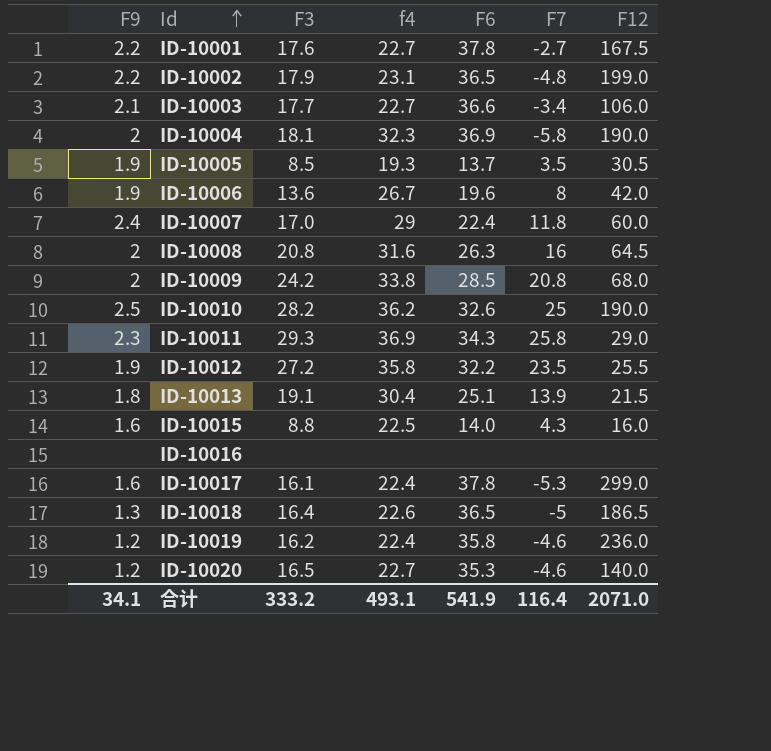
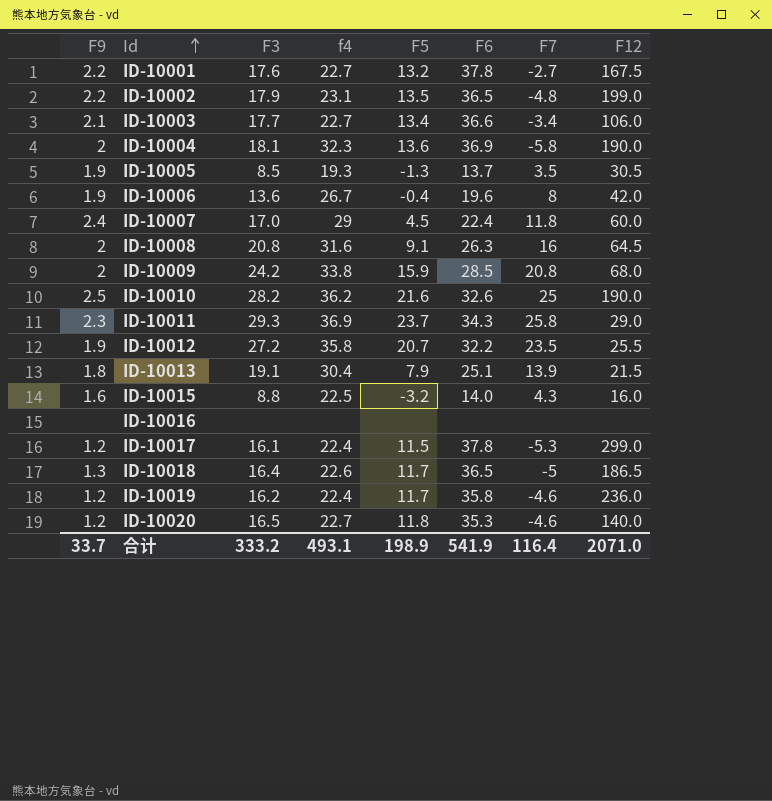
column F5 | position: none -> 5
ID-10017 | F9: 1.6 -> 1.2
合计 | F9: 34.1 -> 33.7

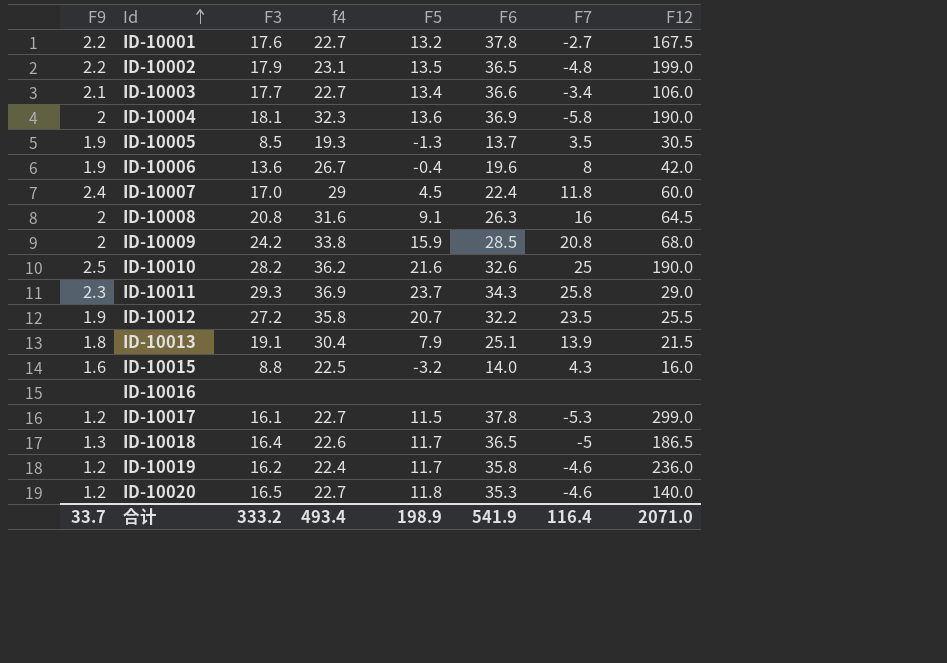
ID-10017 | f4: 22.4 -> 22.7
合计 | f4: 493.1 -> 493.4

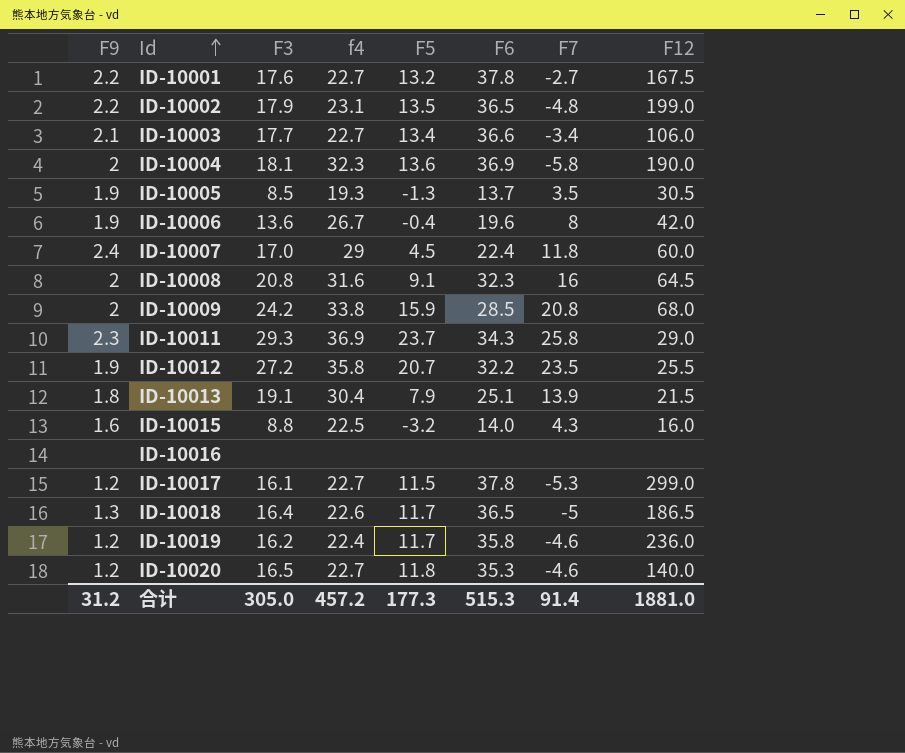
row ID-10010: 2.5 | 28.2 | 36.2 | 21.6 | 32.6 | 25 | 190.0 -> none
ID-10008 | F6: 26.3 -> 32.3
合计 | F9: 33.7 -> 31.2
合计 | F3: 333.2 -> 305.0
合计 | f4: 493.4 -> 457.2
合计 | F5: 198.9 -> 177.3
合计 | F6: 541.9 -> 515.3
合计 | F7: 116.4 -> 91.4
合计 | F12: 2071.0 -> 1881.0

